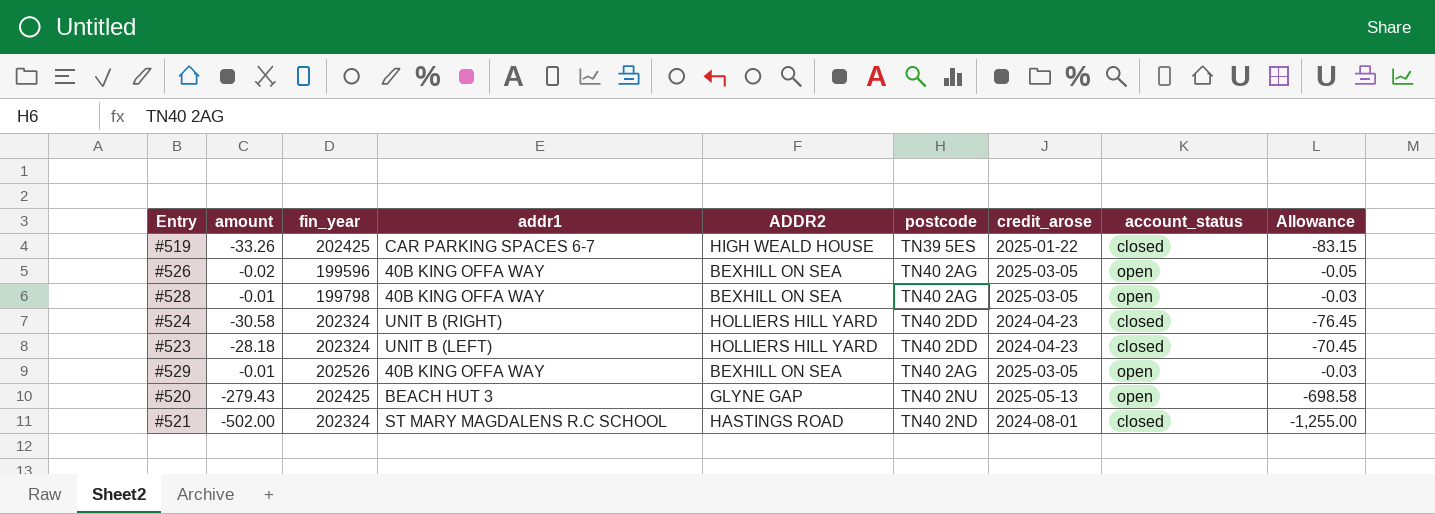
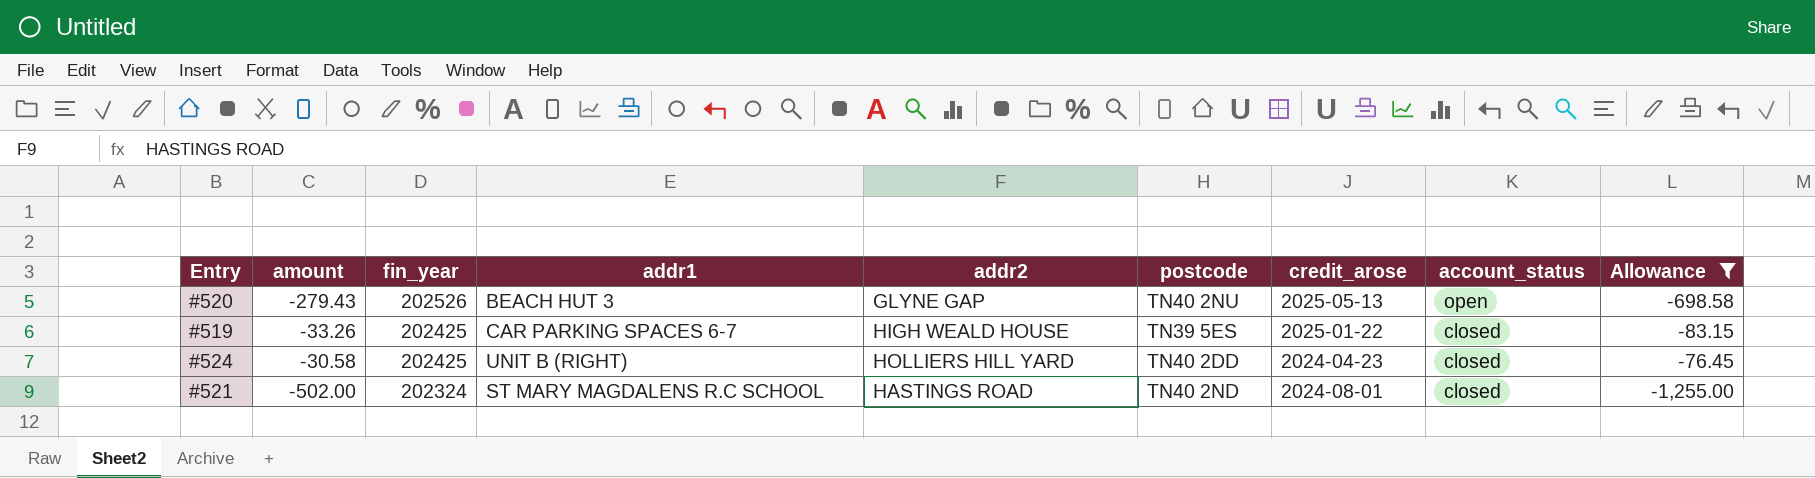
filter: none -> Allowance <= -76.45
row order: none -> fin_year descending
column name: ADDR2 -> addr2
#520 | fin_year: 202425 -> 202526
#524 | fin_year: 202324 -> 202425

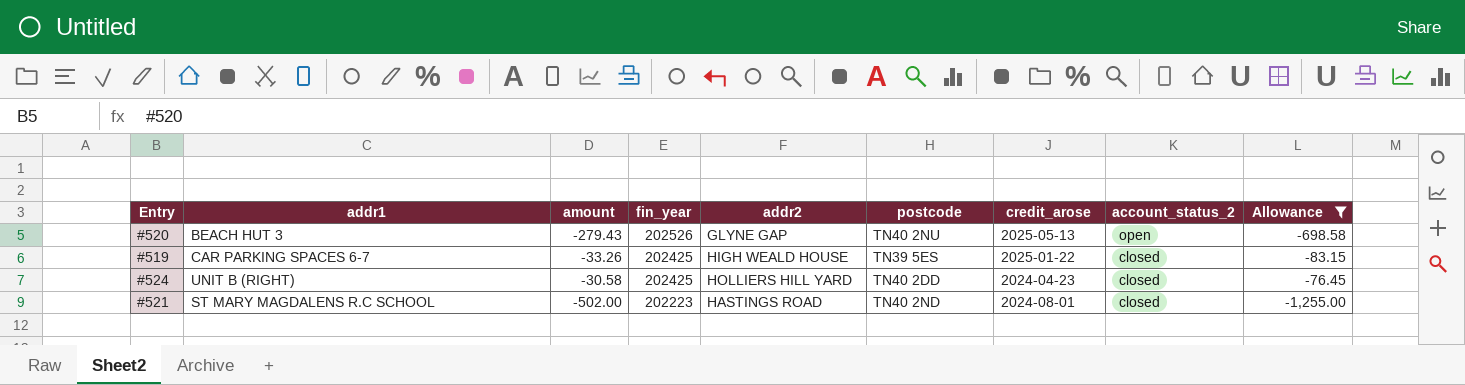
column addr1 | position: 4 -> 2
column name: account_status -> account_status_2
#521 | fin_year: 202324 -> 202223

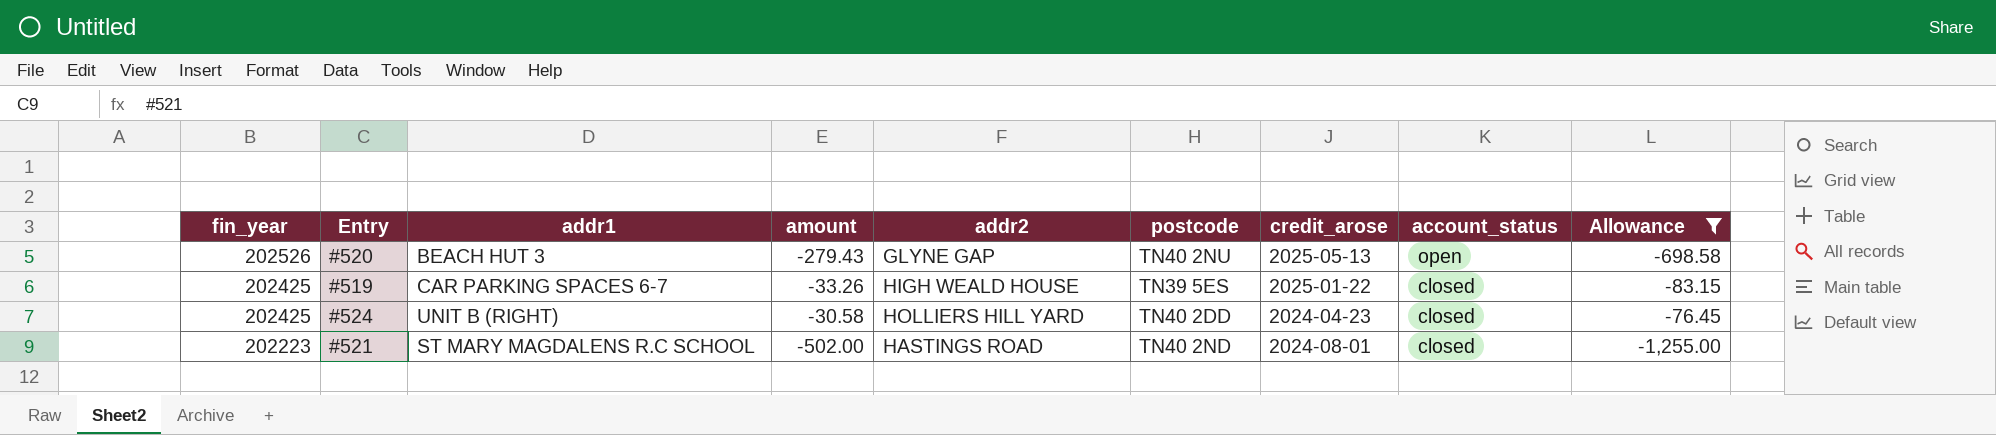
column fin_year | position: 4 -> 1
column name: account_status_2 -> account_status

